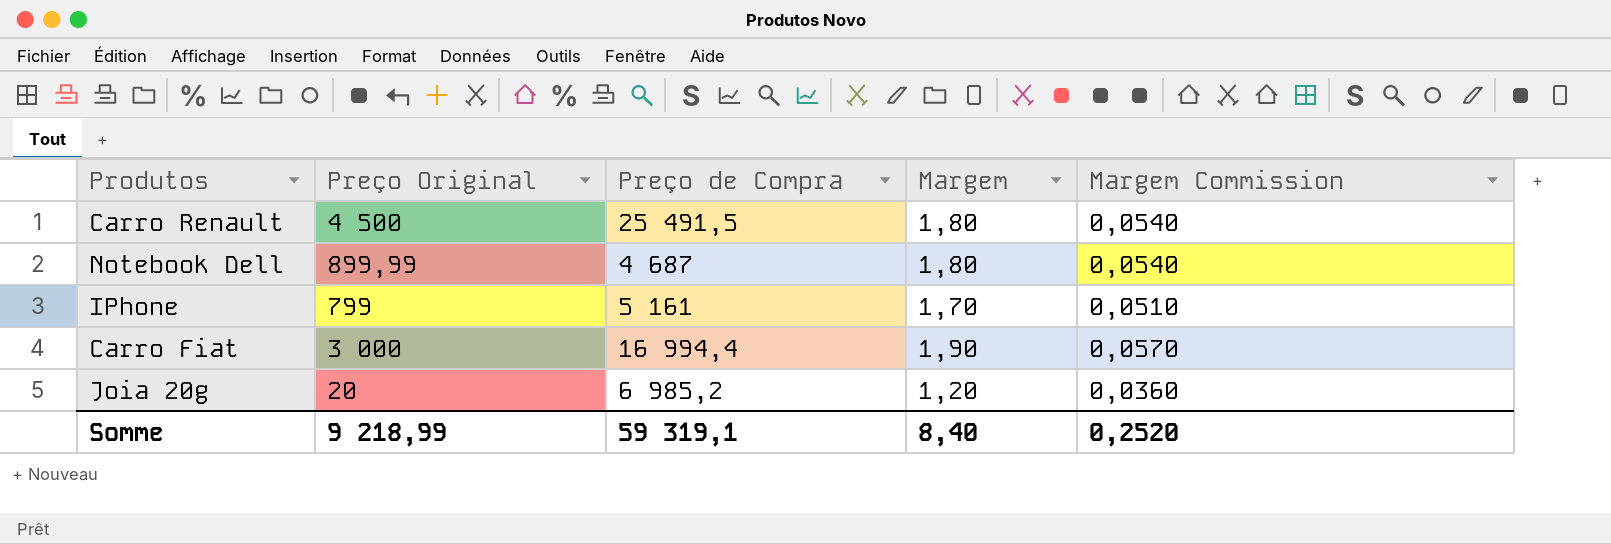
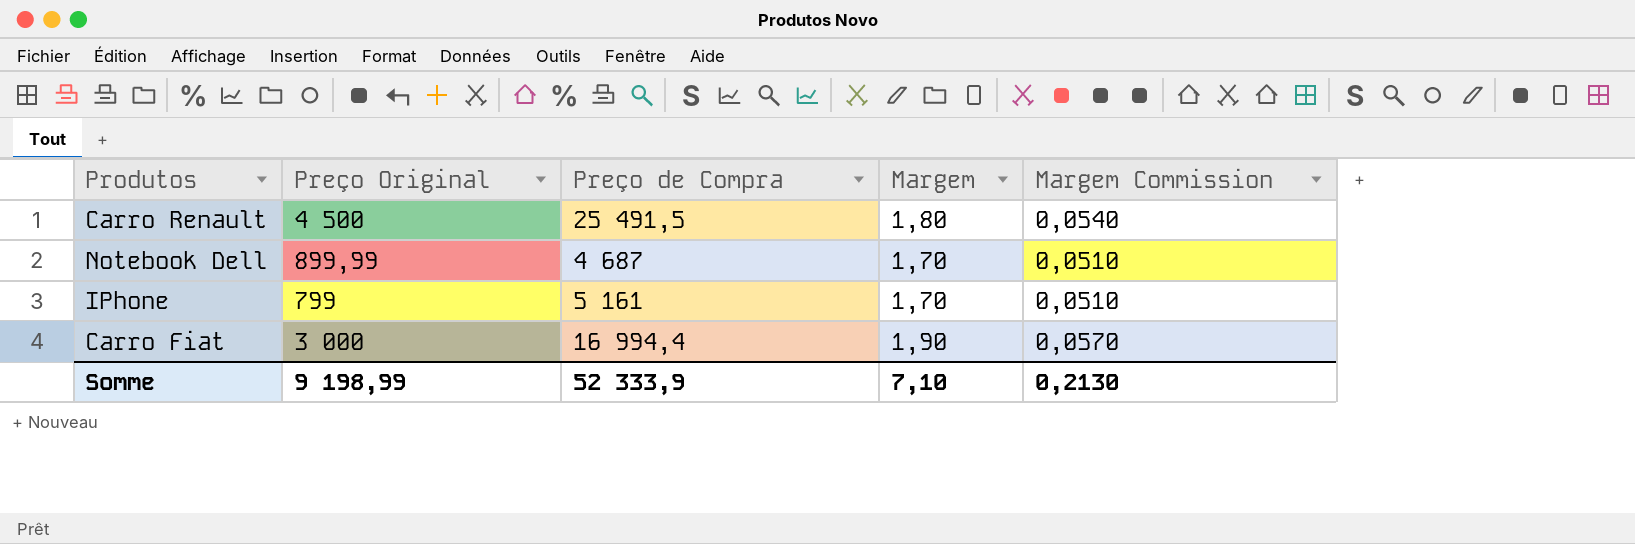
row Joia 20g: 20 | 6 985,2 | 1,20 | 0,0360 -> none
Notebook Dell | Margem: 1,80 -> 1,70
Notebook Dell | Margem Commission: 0,0540 -> 0,0510
Somme | Preço Original: 9 218,99 -> 9 198,99
Somme | Preço de Compra: 59 319,1 -> 52 333,9
Somme | Margem: 8,40 -> 7,10
Somme | Margem Commission: 0,2520 -> 0,2130

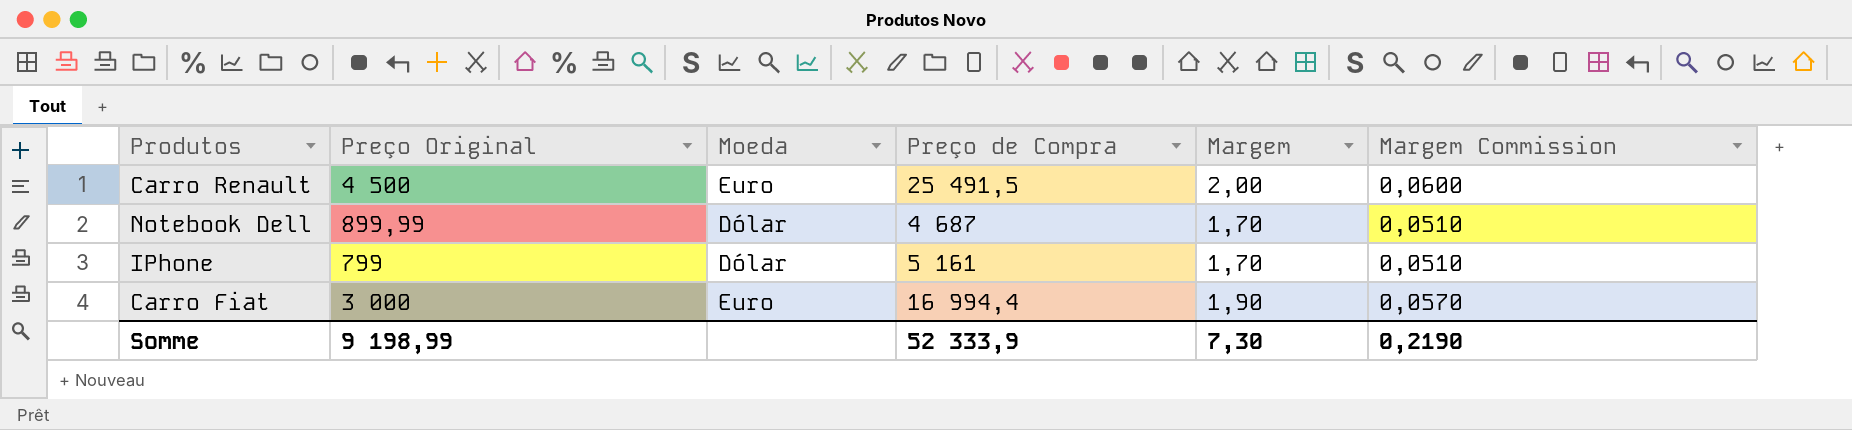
column Moeda | position: none -> 3
Carro Renault | Margem: 1,80 -> 2,00
Carro Renault | Margem Commission: 0,0540 -> 0,0600
Somme | Margem: 7,10 -> 7,30
Somme | Margem Commission: 0,2130 -> 0,2190

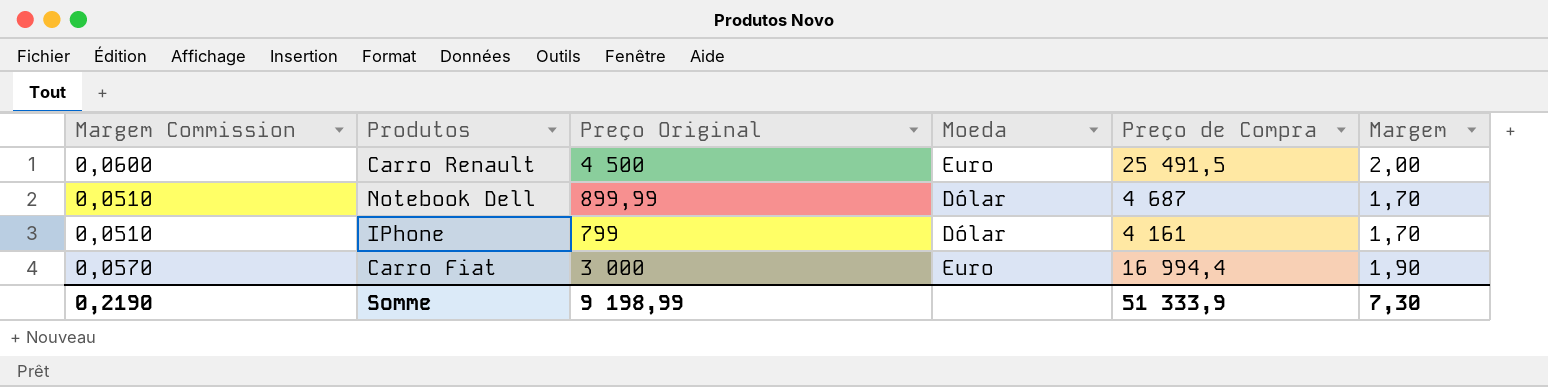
column Margem Commission | position: 6 -> 1
IPhone | Preço de Compra: 5 161 -> 4 161
Somme | Preço de Compra: 52 333,9 -> 51 333,9

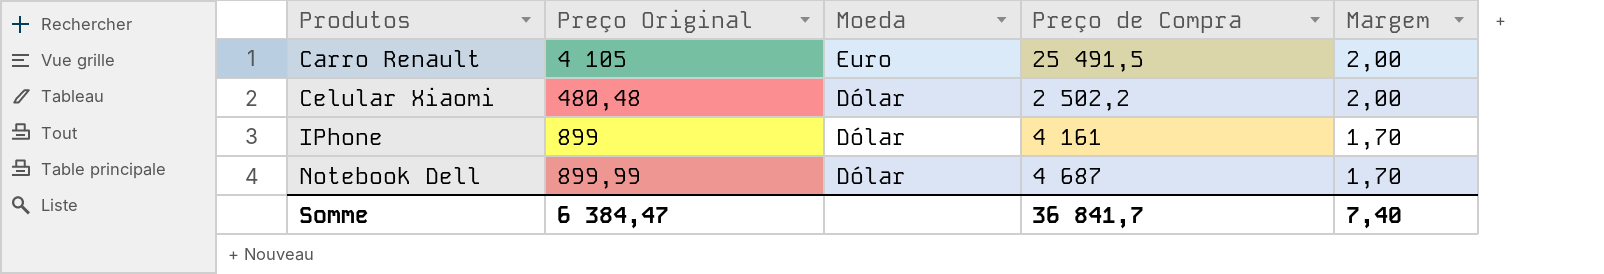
row order: none -> Produtos ascending
column Margem Commission | formula: [Margem] * 0,03 -> none
row Carro Fiat: 0,0570 | 3 000 | Euro | 16 994,4 | 1,90 -> none
Carro Renault | Preço Original: 4 500 -> 4 105
row Celular Xiaomi: none -> 480,48 | Dólar | 2 502,2 | 2,00
IPhone | Preço Original: 799 -> 899
Somme | Preço Original: 9 198,99 -> 6 384,47
Somme | Preço de Compra: 51 333,9 -> 36 841,7
Somme | Margem: 7,30 -> 7,40

